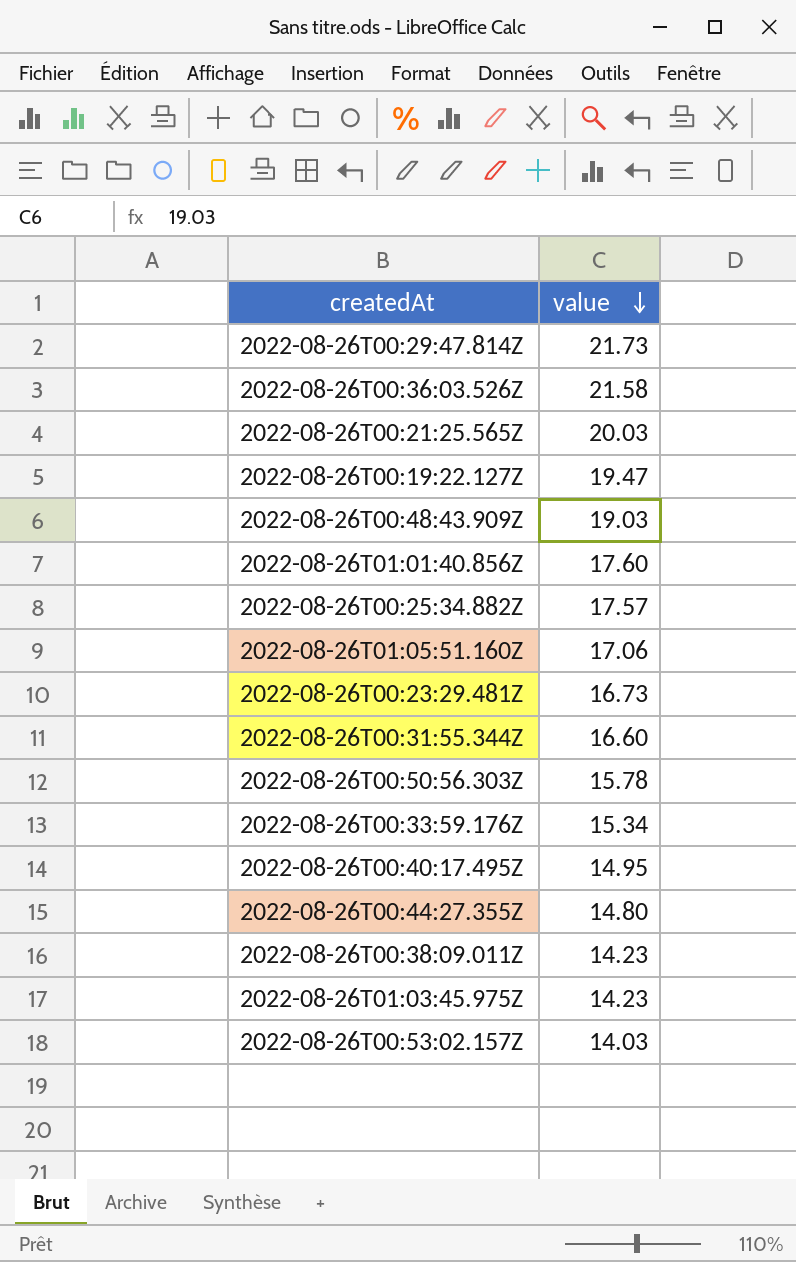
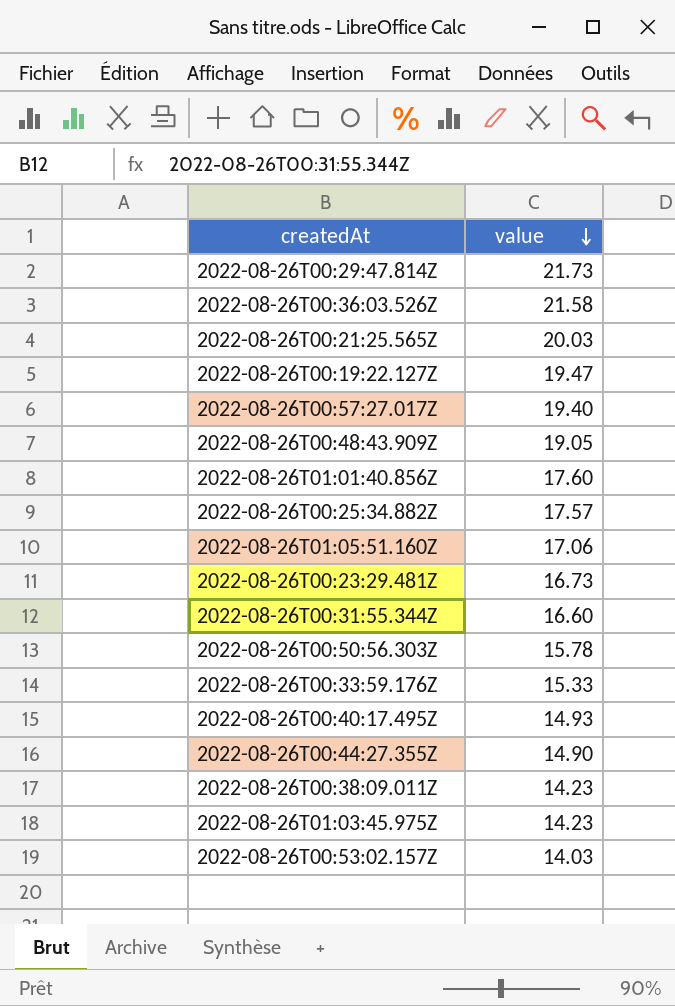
row 2022-08-26T00:57:27.017Z: none -> 19.40
2022-08-26T00:48:43.909Z | value: 19.03 -> 19.05
2022-08-26T00:33:59.176Z | value: 15.34 -> 15.33
2022-08-26T00:40:17.495Z | value: 14.95 -> 14.93
2022-08-26T00:44:27.355Z | value: 14.80 -> 14.90

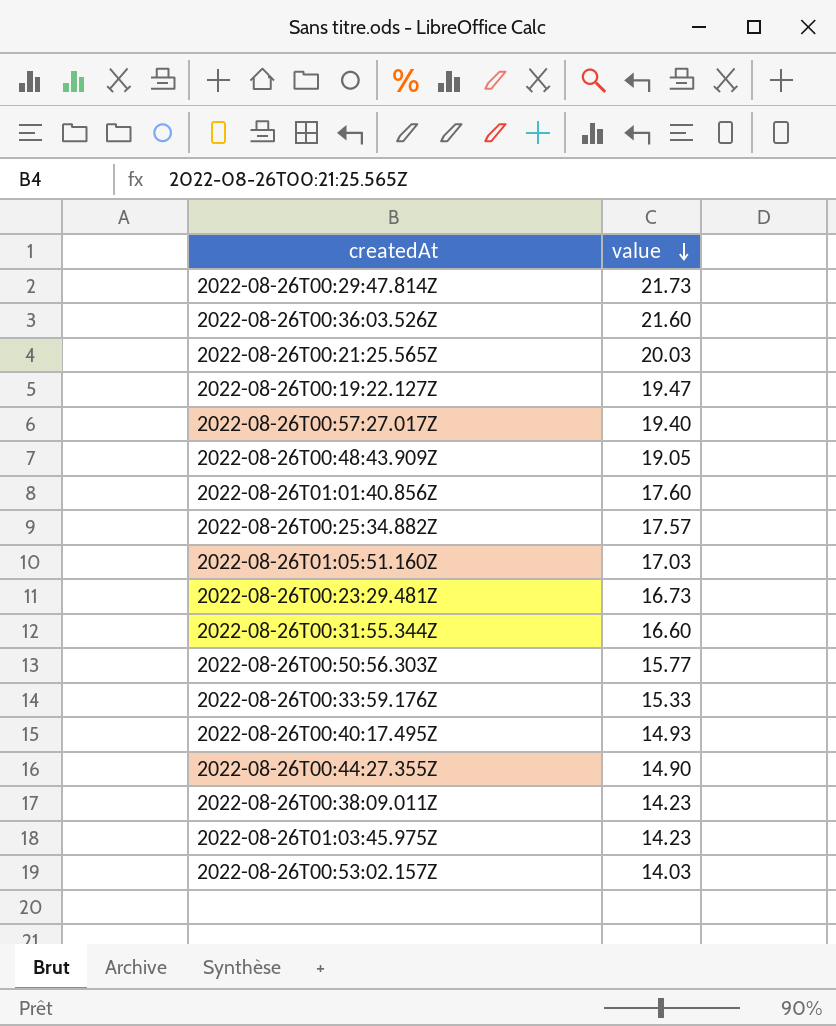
2022-08-26T00:36:03.526Z | value: 21.58 -> 21.60
2022-08-26T01:05:51.160Z | value: 17.06 -> 17.03
2022-08-26T00:50:56.303Z | value: 15.78 -> 15.77

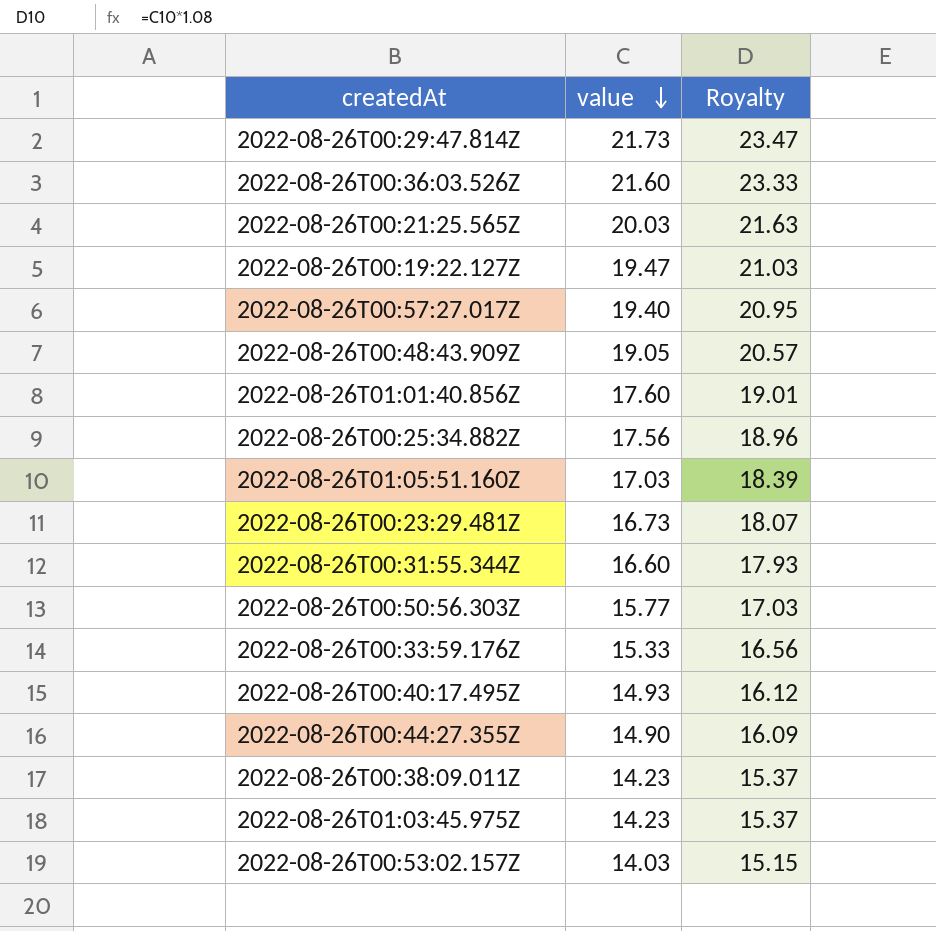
column Royalty | formula: none -> [value] * 1.08
2022-08-26T00:25:34.882Z | value: 17.57 -> 17.56

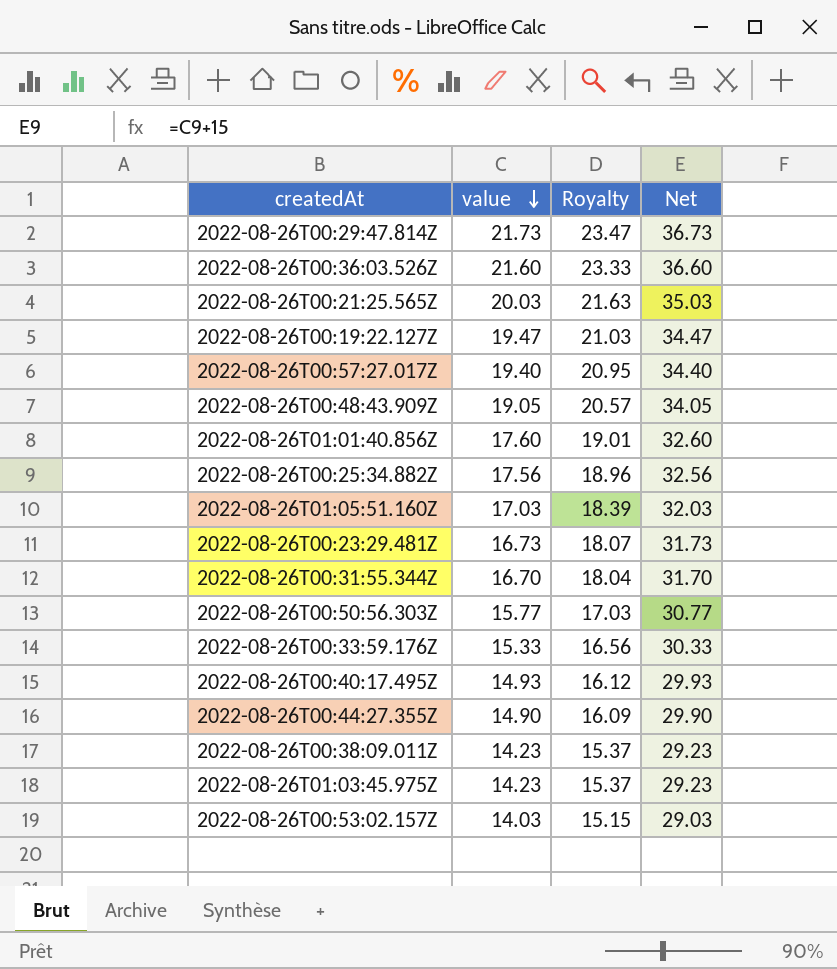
column Net | formula: none -> [value] + 15
2022-08-26T00:31:55.344Z | value: 16.60 -> 16.70
2022-08-26T00:31:55.344Z | Royalty: 17.93 -> 18.04

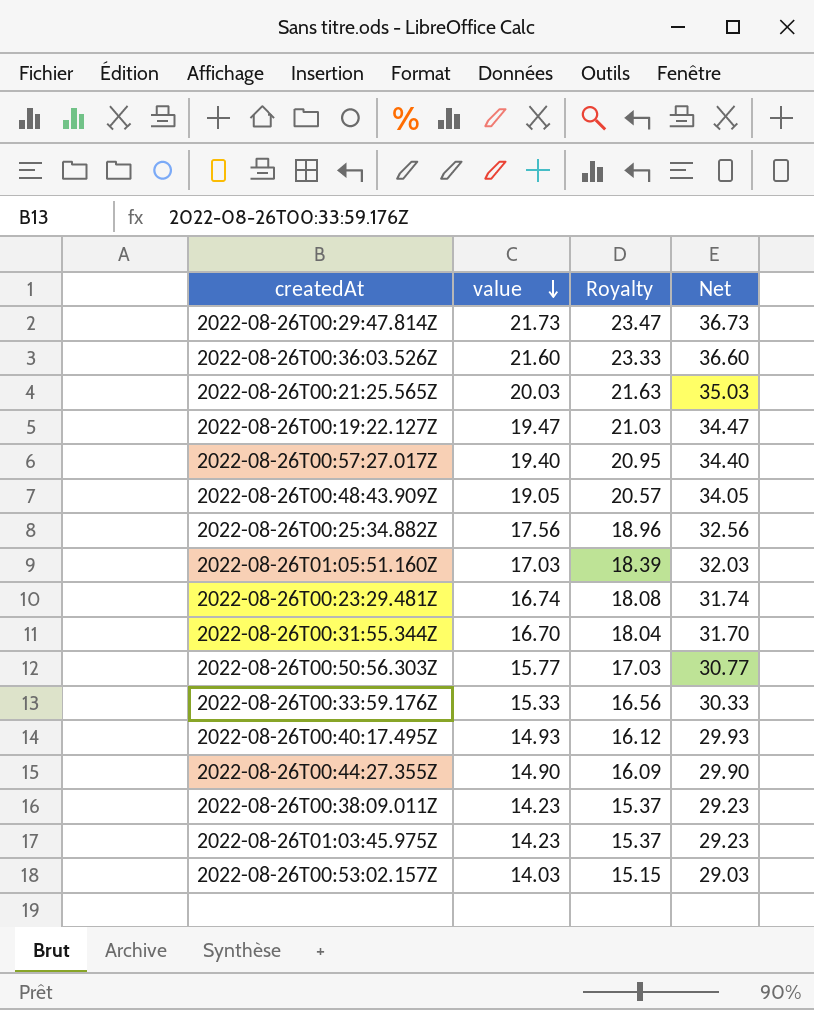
row 2022-08-26T01:01:40.856Z: 17.60 | 19.01 | 32.60 -> none
2022-08-26T00:23:29.481Z | value: 16.73 -> 16.74
2022-08-26T00:23:29.481Z | Royalty: 18.07 -> 18.08
2022-08-26T00:23:29.481Z | Net: 31.73 -> 31.74

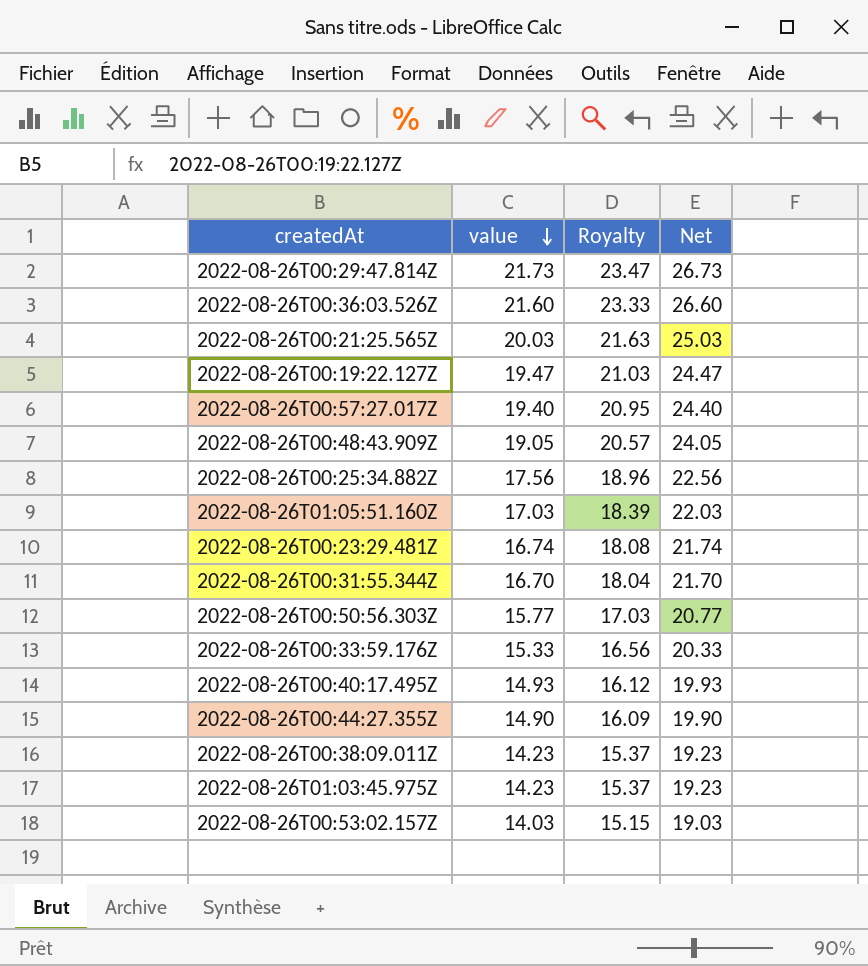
column Net | formula: [value] + 15 -> [value] + 5

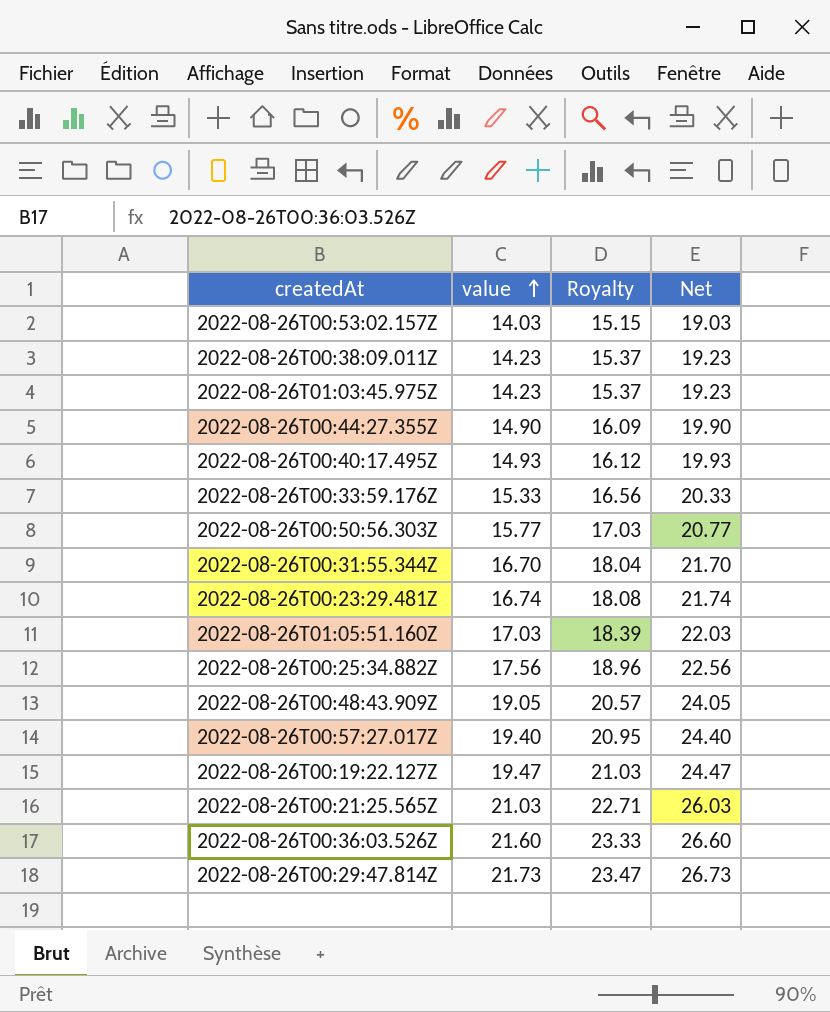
row order: value descending -> value ascending
2022-08-26T00:21:25.565Z | value: 20.03 -> 21.03
2022-08-26T00:21:25.565Z | Royalty: 21.63 -> 22.71
2022-08-26T00:21:25.565Z | Net: 25.03 -> 26.03

